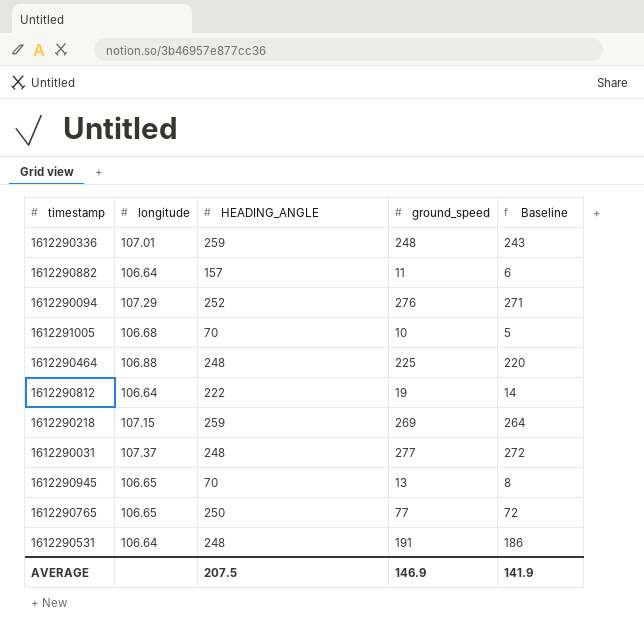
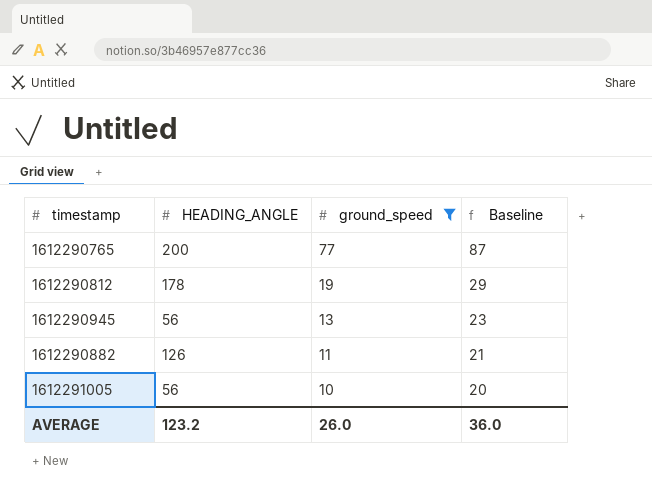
filter: none -> ground_speed <= 77
row order: none -> ground_speed descending
column longitude | position: 2 -> none
column Baseline | formula: [ground_speed] - 5 -> [ground_speed] + 10
1612290765 | HEADING_ANGLE: 250 -> 200
1612290812 | HEADING_ANGLE: 222 -> 178
1612290945 | HEADING_ANGLE: 70 -> 56
1612290882 | HEADING_ANGLE: 157 -> 126
1612291005 | HEADING_ANGLE: 70 -> 56
AVERAGE | HEADING_ANGLE: 207.5 -> 123.2
AVERAGE | ground_speed: 146.9 -> 26.0
AVERAGE | Baseline: 141.9 -> 36.0

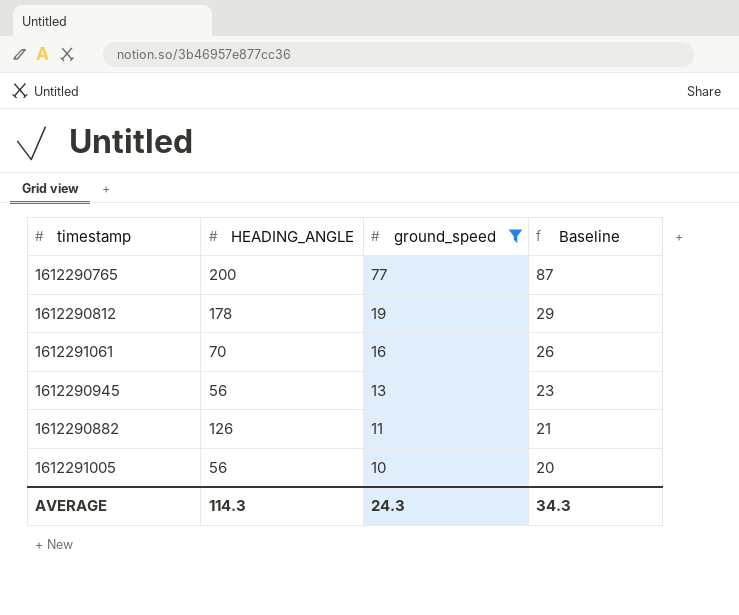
row 1612291061: none -> 70 | 16 | 26
AVERAGE | HEADING_ANGLE: 123.2 -> 114.3
AVERAGE | ground_speed: 26.0 -> 24.3
AVERAGE | Baseline: 36.0 -> 34.3

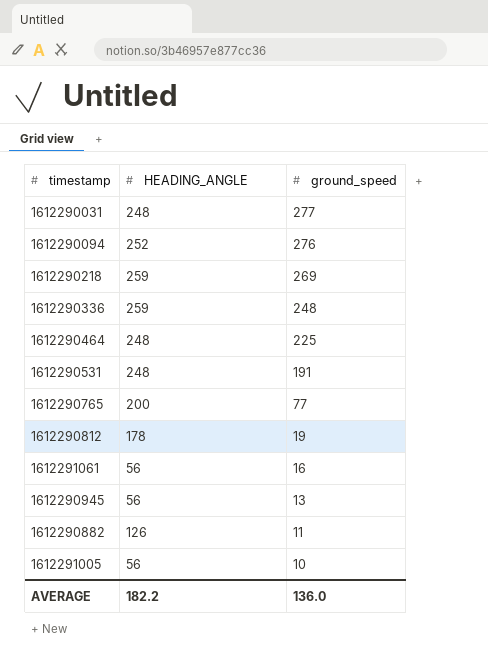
filter: ground_speed <= 77 -> none
column Baseline | formula: [ground_speed] + 10 -> none
1612291061 | HEADING_ANGLE: 70 -> 56
AVERAGE | HEADING_ANGLE: 114.3 -> 182.2
AVERAGE | ground_speed: 24.3 -> 136.0

